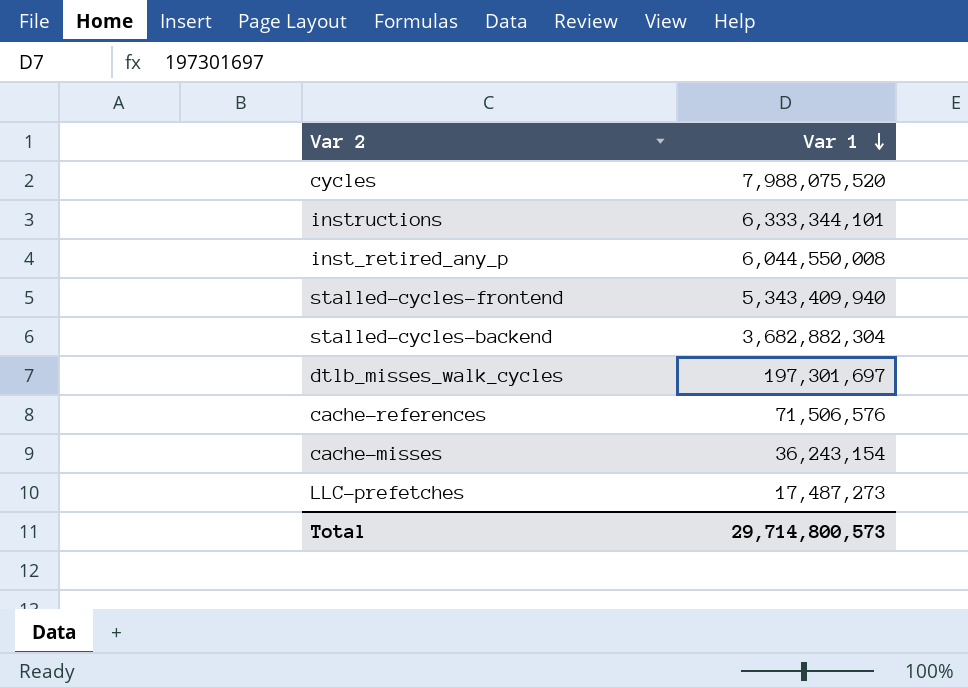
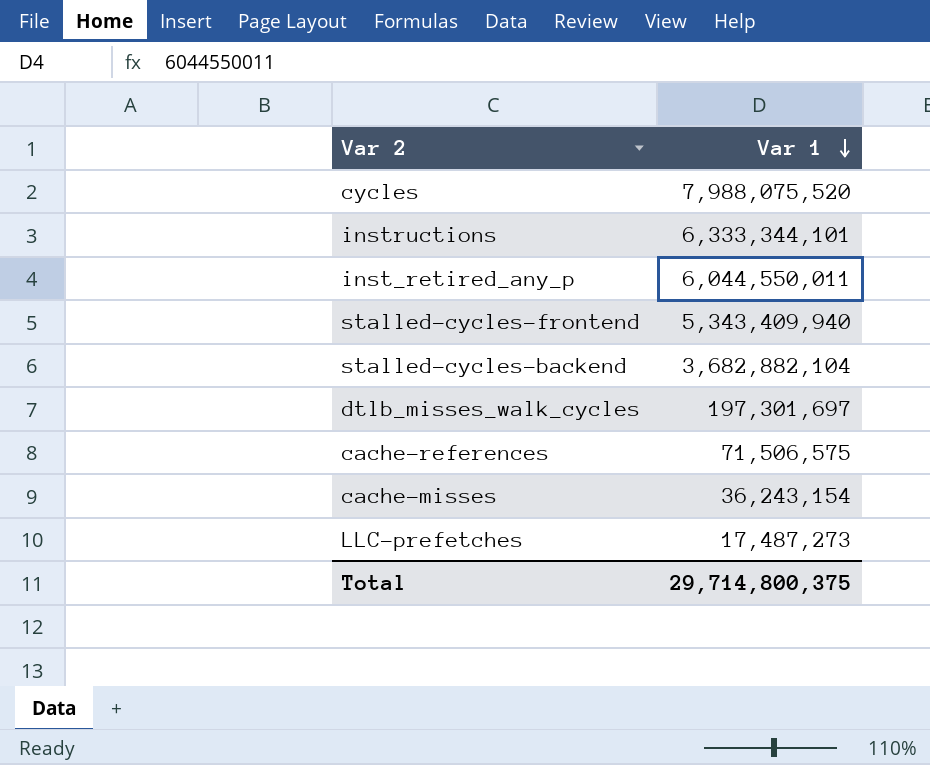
inst_retired_any_p | Var 1: 6,044,550,008 -> 6,044,550,011
stalled-cycles-backend | Var 1: 3,682,882,304 -> 3,682,882,104
cache-references | Var 1: 71,506,576 -> 71,506,575
Total | Var 1: 29,714,800,573 -> 29,714,800,375

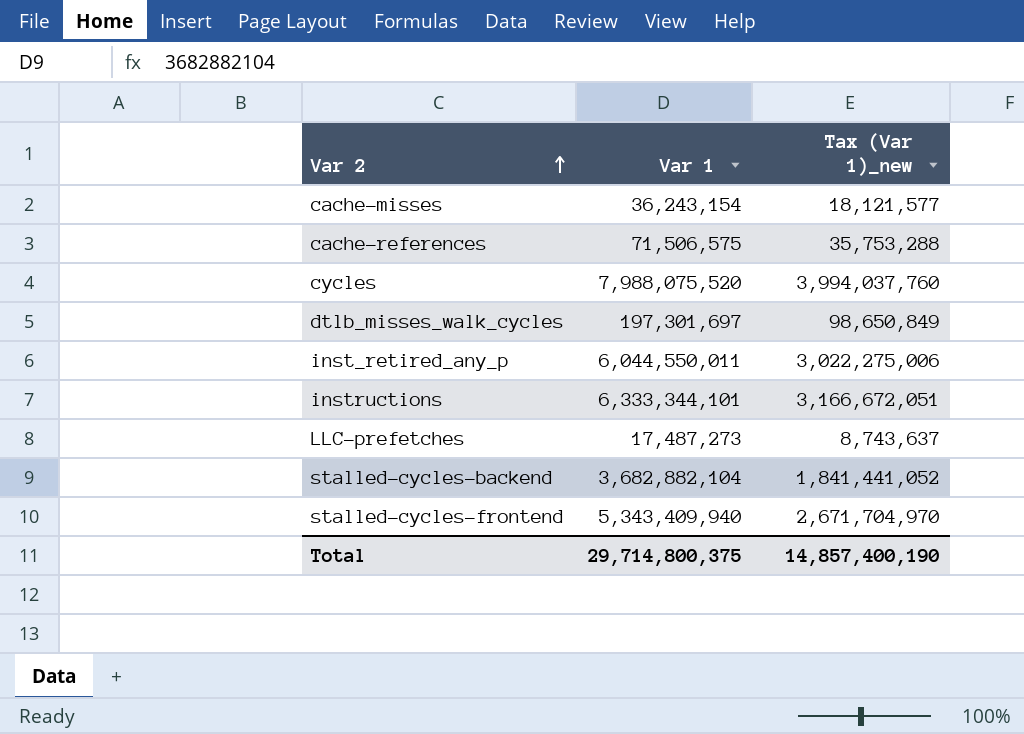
row order: Var 1 descending -> Var 2 ascending
column Tax (Var 1)_new | formula: none -> [Var 1] * 0.5

